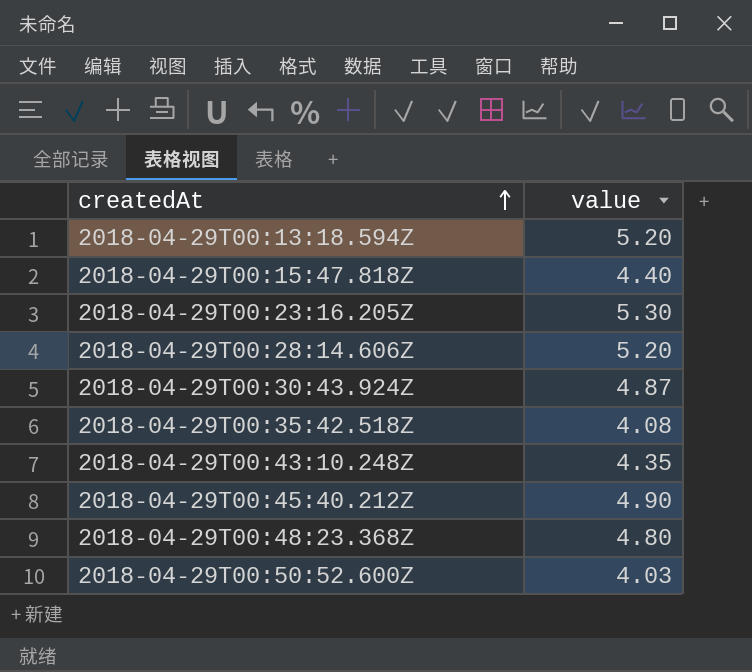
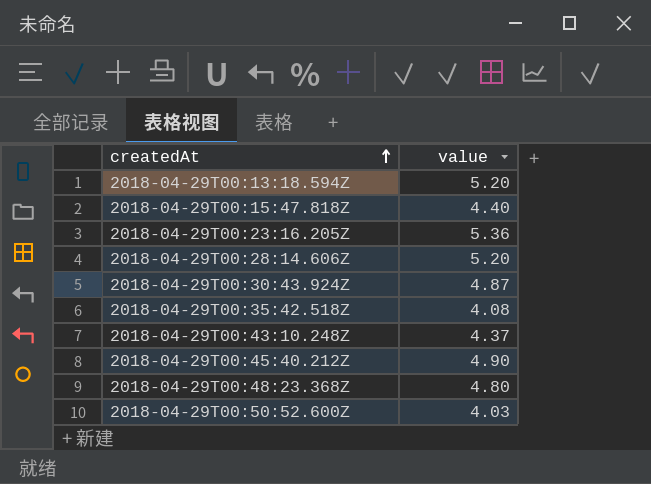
2018-04-29T00:23:16.205Z | value: 5.30 -> 5.36
2018-04-29T00:43:10.248Z | value: 4.35 -> 4.37

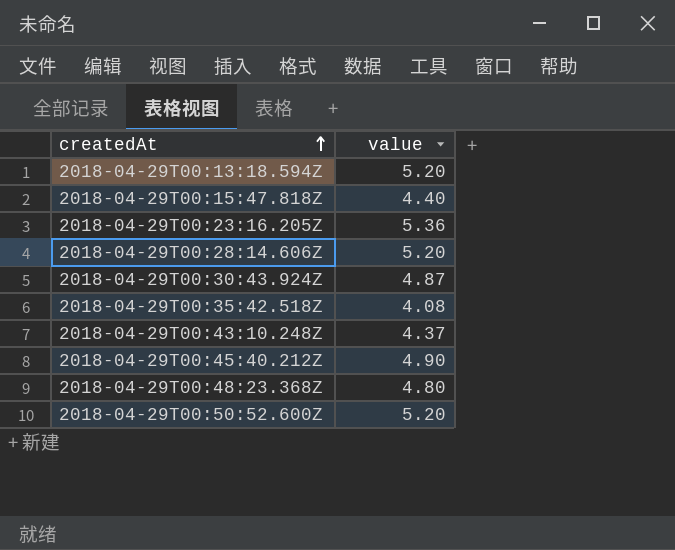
2018-04-29T00:50:52.600Z | value: 4.03 -> 5.20

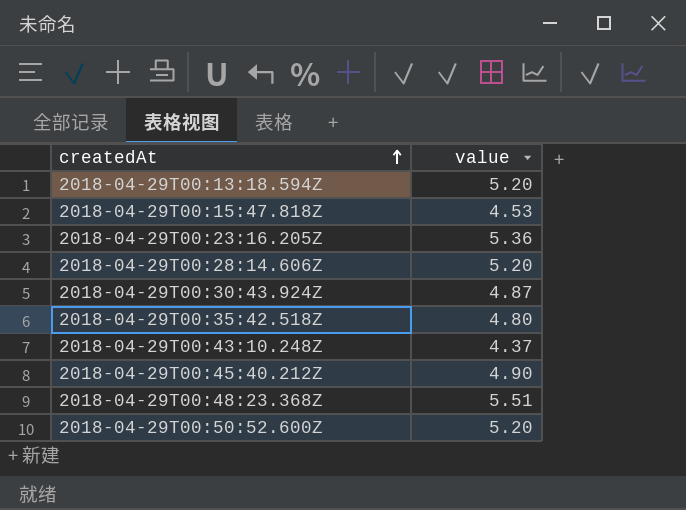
2018-04-29T00:15:47.818Z | value: 4.40 -> 4.53
2018-04-29T00:35:42.518Z | value: 4.08 -> 4.80
2018-04-29T00:48:23.368Z | value: 4.80 -> 5.51

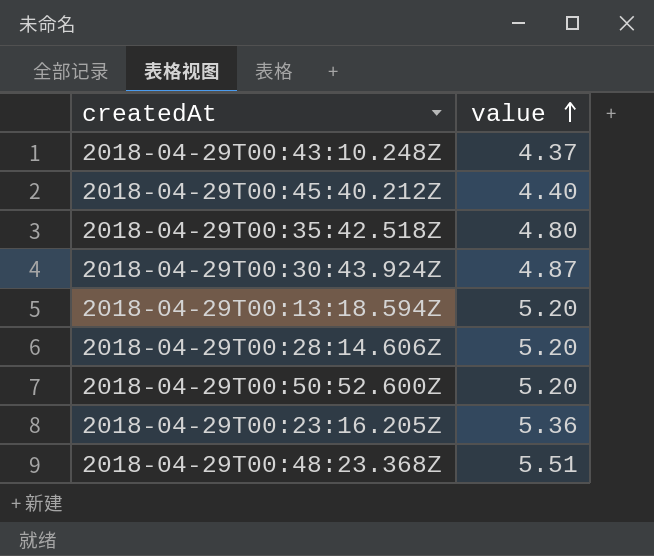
row order: createdAt ascending -> value ascending
row 2018-04-29T00:15:47.818Z: 4.53 -> none
2018-04-29T00:45:40.212Z | value: 4.90 -> 4.40

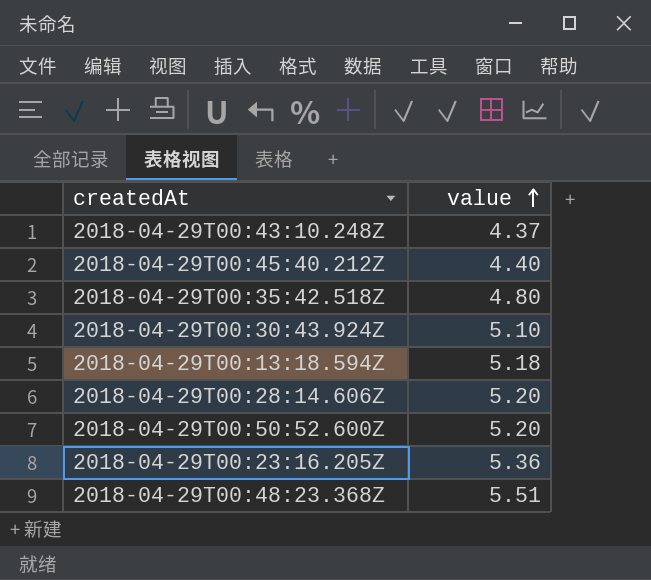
2018-04-29T00:30:43.924Z | value: 4.87 -> 5.10
2018-04-29T00:13:18.594Z | value: 5.20 -> 5.18

